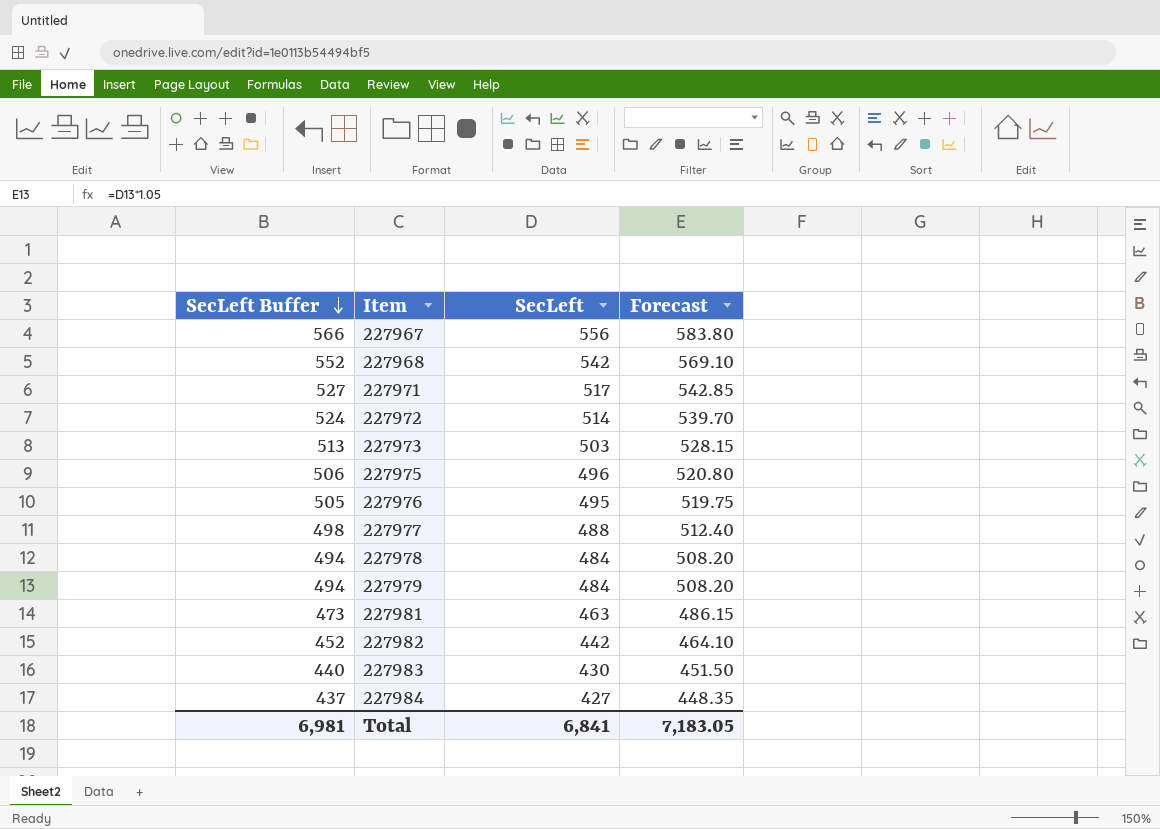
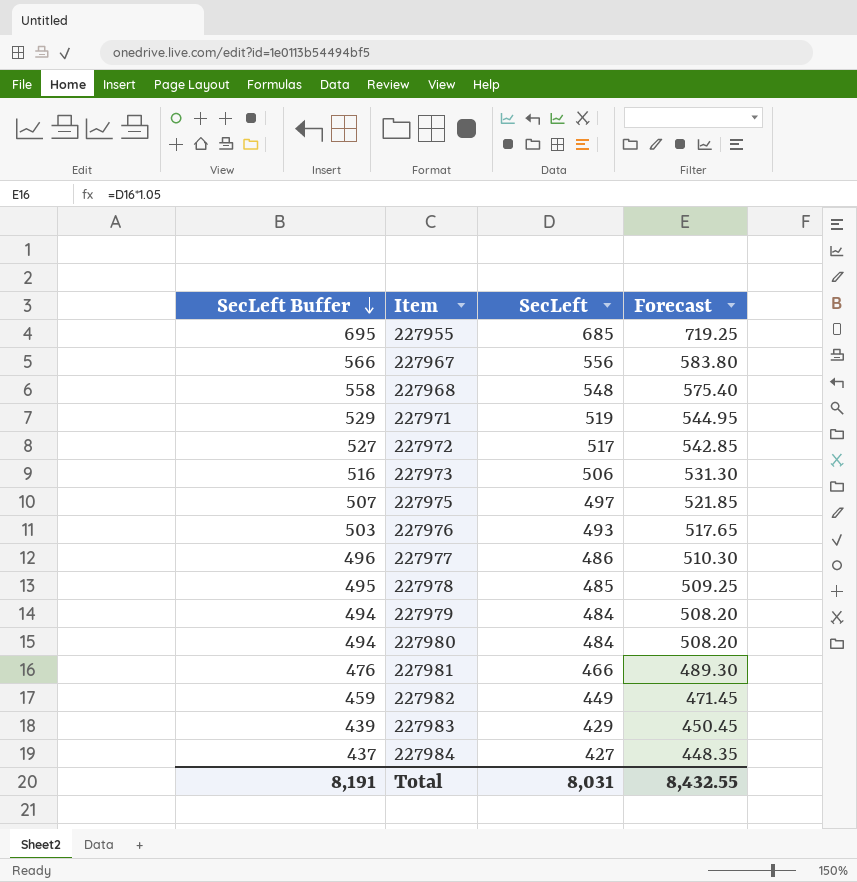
row 227955: none -> 695 | 685 | 719.25
227968 | SecLeft Buffer: 552 -> 558
227968 | SecLeft: 542 -> 548
227968 | Forecast: 569.10 -> 575.40
227971 | SecLeft Buffer: 527 -> 529
227971 | SecLeft: 517 -> 519
227971 | Forecast: 542.85 -> 544.95
227972 | SecLeft Buffer: 524 -> 527
227972 | SecLeft: 514 -> 517
227972 | Forecast: 539.70 -> 542.85
227973 | SecLeft Buffer: 513 -> 516
227973 | SecLeft: 503 -> 506
227973 | Forecast: 528.15 -> 531.30
227975 | SecLeft Buffer: 506 -> 507
227975 | SecLeft: 496 -> 497
227975 | Forecast: 520.80 -> 521.85
227976 | SecLeft Buffer: 505 -> 503
227976 | SecLeft: 495 -> 493
227976 | Forecast: 519.75 -> 517.65
227977 | SecLeft Buffer: 498 -> 496
227977 | SecLeft: 488 -> 486
227977 | Forecast: 512.40 -> 510.30
227978 | SecLeft Buffer: 494 -> 495
227978 | SecLeft: 484 -> 485
227978 | Forecast: 508.20 -> 509.25
row 227980: none -> 494 | 484 | 508.20
227981 | SecLeft Buffer: 473 -> 476
227981 | SecLeft: 463 -> 466
227981 | Forecast: 486.15 -> 489.30
227982 | SecLeft Buffer: 452 -> 459
227982 | SecLeft: 442 -> 449
227982 | Forecast: 464.10 -> 471.45
227983 | SecLeft Buffer: 440 -> 439
227983 | SecLeft: 430 -> 429
227983 | Forecast: 451.50 -> 450.45
Total | SecLeft Buffer: 6,981 -> 8,191
Total | SecLeft: 6,841 -> 8,031
Total | Forecast: 7,183.05 -> 8,432.55

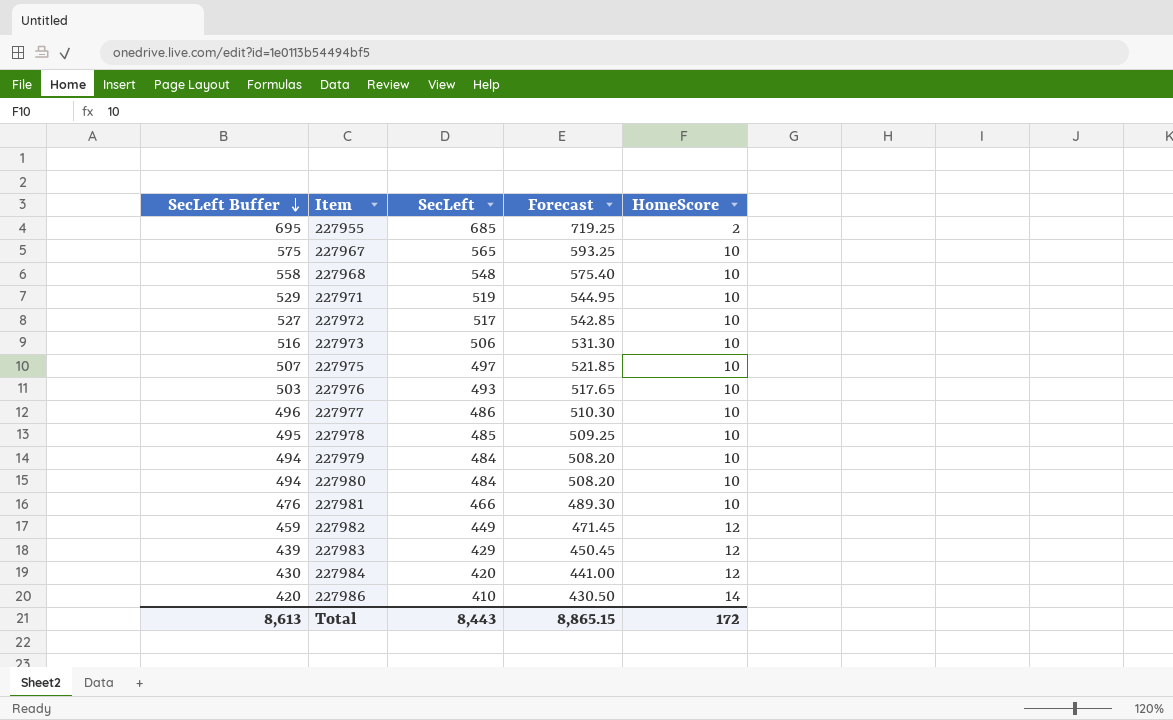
column HomeScore | position: none -> 5
227967 | SecLeft Buffer: 566 -> 575
227967 | SecLeft: 556 -> 565
227967 | Forecast: 583.80 -> 593.25
227984 | SecLeft Buffer: 437 -> 430
227984 | SecLeft: 427 -> 420
227984 | Forecast: 448.35 -> 441.00
row 227986: none -> 420 | 410 | 430.50 | 14
Total | SecLeft Buffer: 8,191 -> 8,613
Total | SecLeft: 8,031 -> 8,443
Total | Forecast: 8,432.55 -> 8,865.15

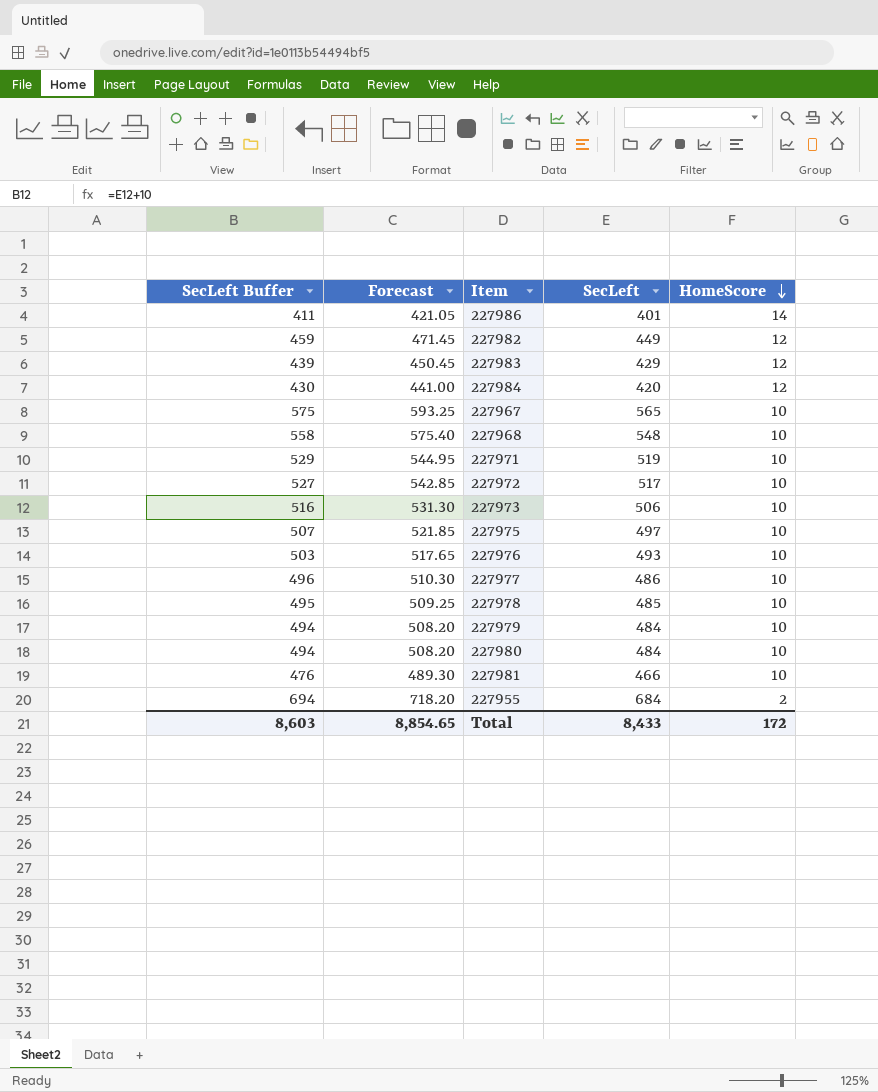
row order: SecLeft Buffer descending -> HomeScore descending
column Forecast | position: 4 -> 2
227986 | SecLeft Buffer: 420 -> 411
227986 | Forecast: 430.50 -> 421.05
227986 | SecLeft: 410 -> 401
227955 | SecLeft Buffer: 695 -> 694
227955 | Forecast: 719.25 -> 718.20
227955 | SecLeft: 685 -> 684
Total | SecLeft Buffer: 8,613 -> 8,603
Total | Forecast: 8,865.15 -> 8,854.65
Total | SecLeft: 8,443 -> 8,433

